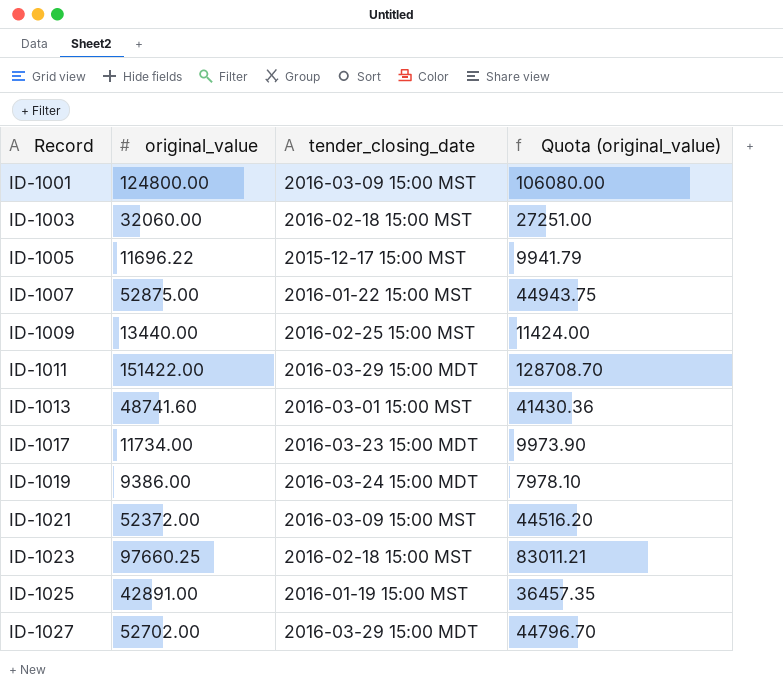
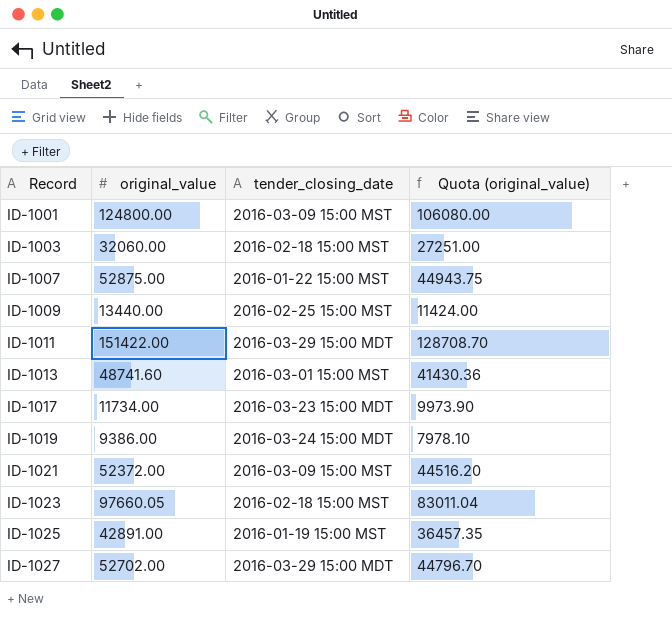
row ID-1005: 11696.22 | 2015-12-17 15:00 MST | 9941.79 -> none
ID-1023 | original_value: 97660.25 -> 97660.05
ID-1023 | Quota (original_value): 83011.21 -> 83011.04

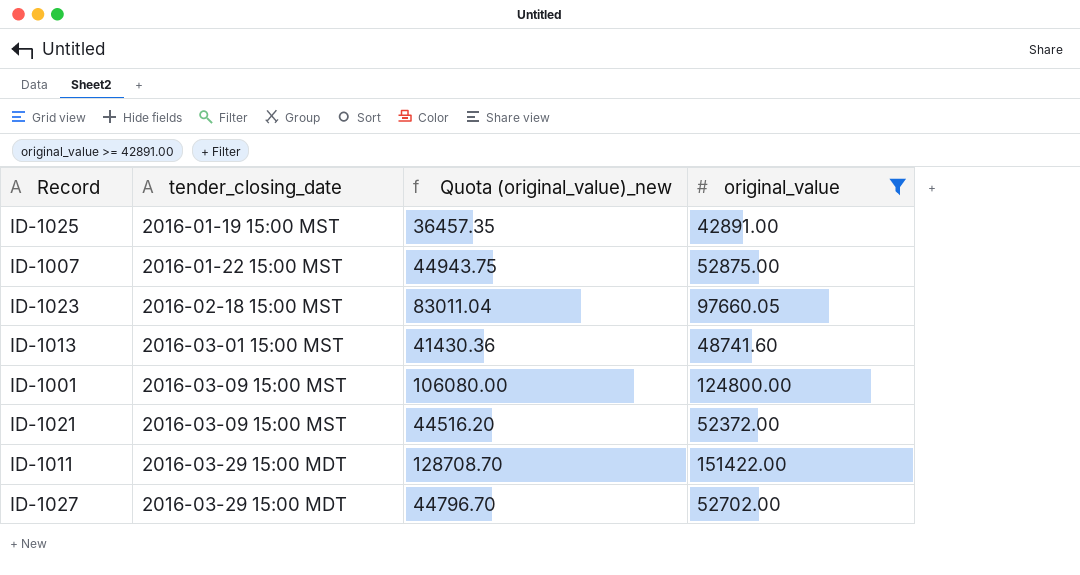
filter: none -> original_value >= 42891.00
row order: Record ascending -> tender_closing_date ascending
column name: Quota (original_value) -> Quota (original_value)_new
column original_value | position: 2 -> 4

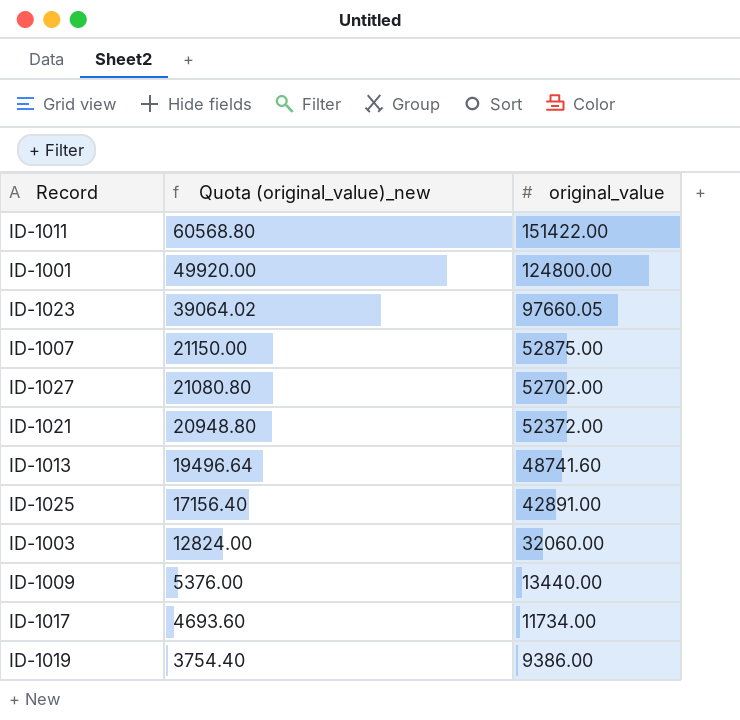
filter: original_value >= 42891.00 -> none
row order: tender_closing_date ascending -> Quota (original_value)_new descending
column tender_closing_date | position: 2 -> none
column Quota (original_value)_new | formula: [original_value] * 0.85 -> [original_value] * 0.4

